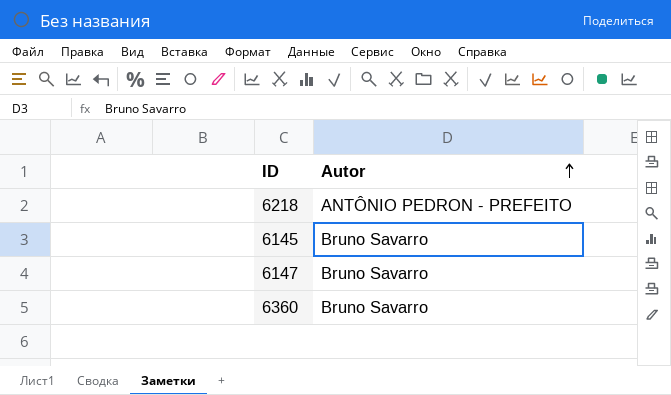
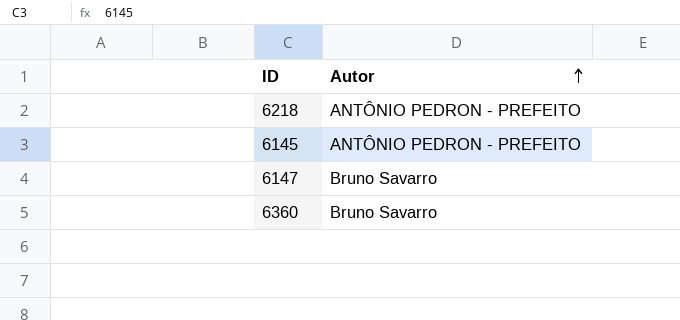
6145 | Autor: Bruno Savarro -> ANTÔNIO PEDRON - PREFEITO

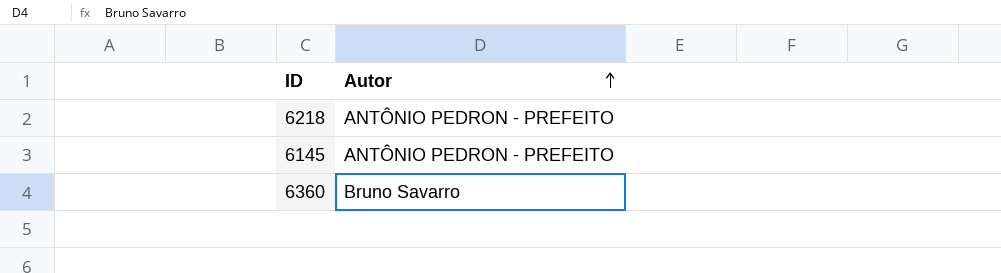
row 6147: Bruno Savarro -> none

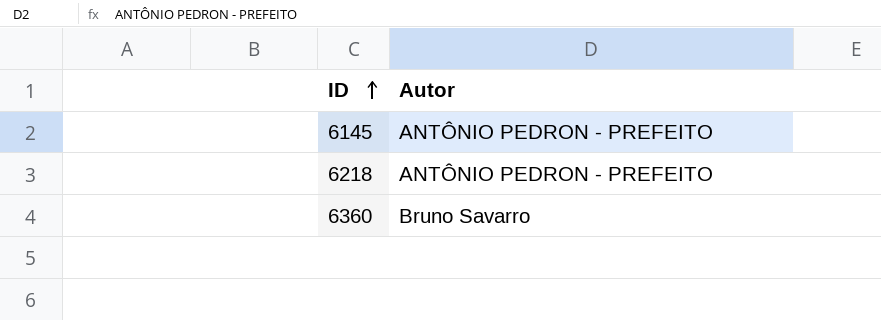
row order: Autor ascending -> ID ascending

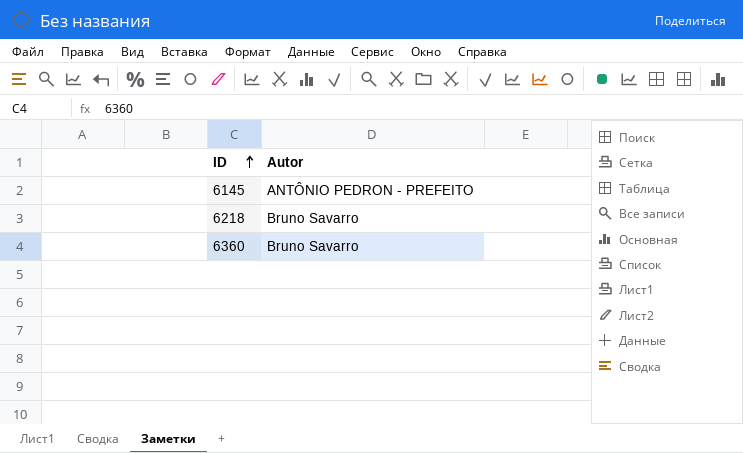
6218 | Autor: ANTÔNIO PEDRON - PREFEITO -> Bruno Savarro

